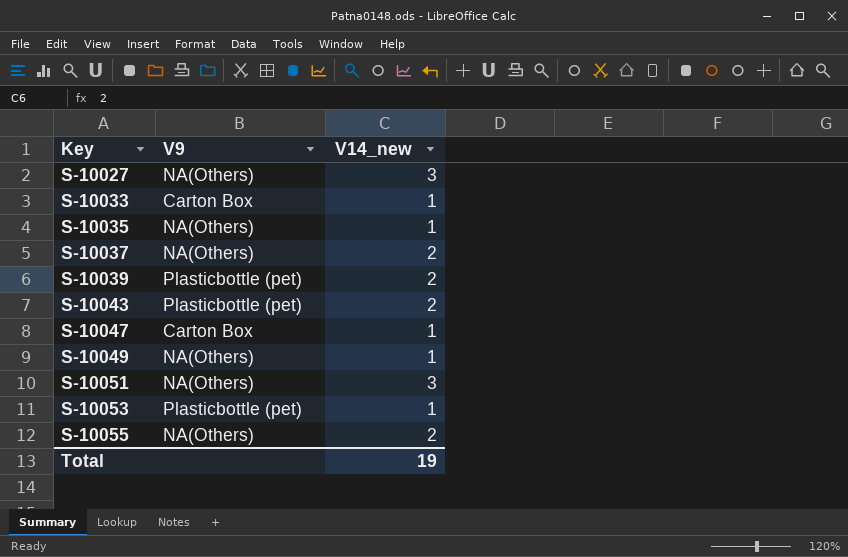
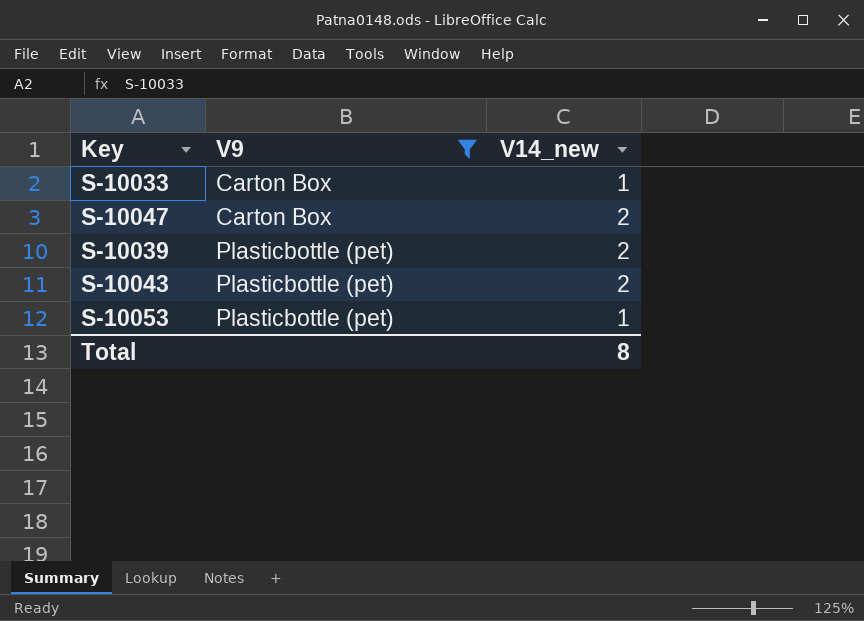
filter: none -> V9 != NA(Others)
row order: Key ascending -> V9 ascending
S-10047 | V14_new: 1 -> 2
Total | V14_new: 19 -> 8

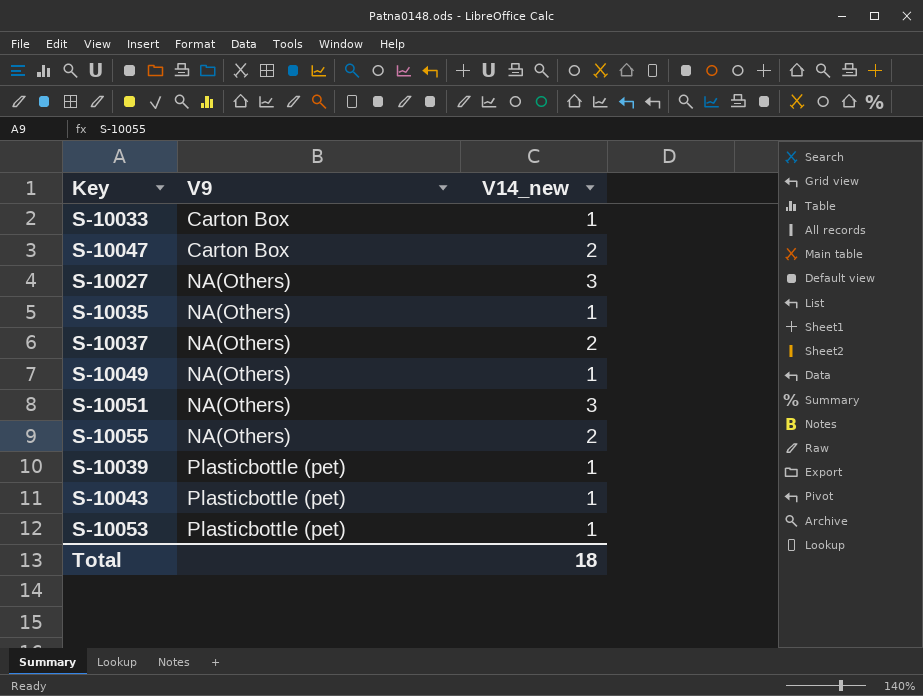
filter: V9 != NA(Others) -> none
S-10039 | V14_new: 2 -> 1
S-10043 | V14_new: 2 -> 1
Total | V14_new: 8 -> 18

